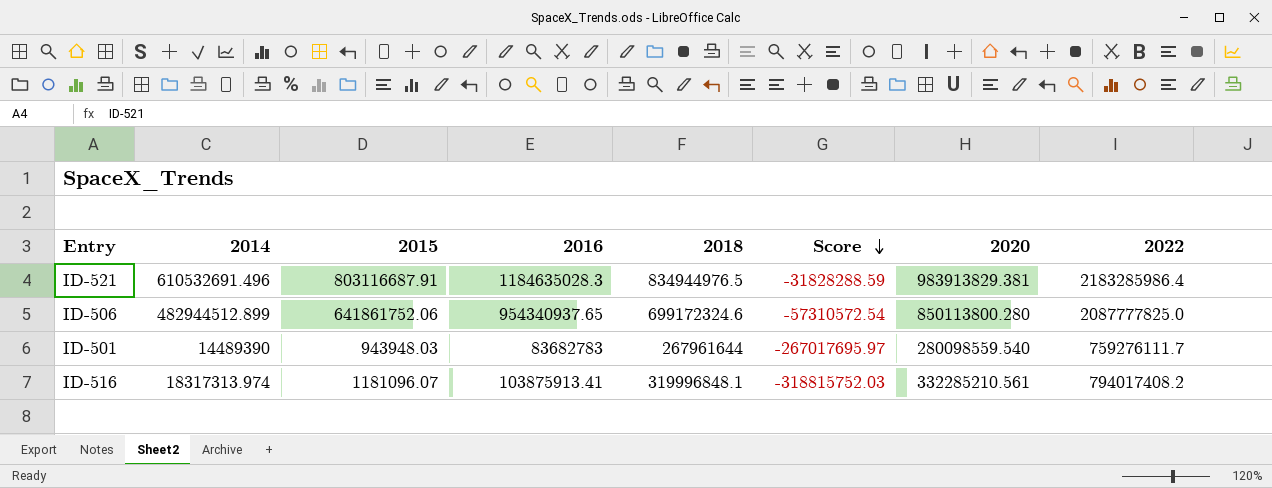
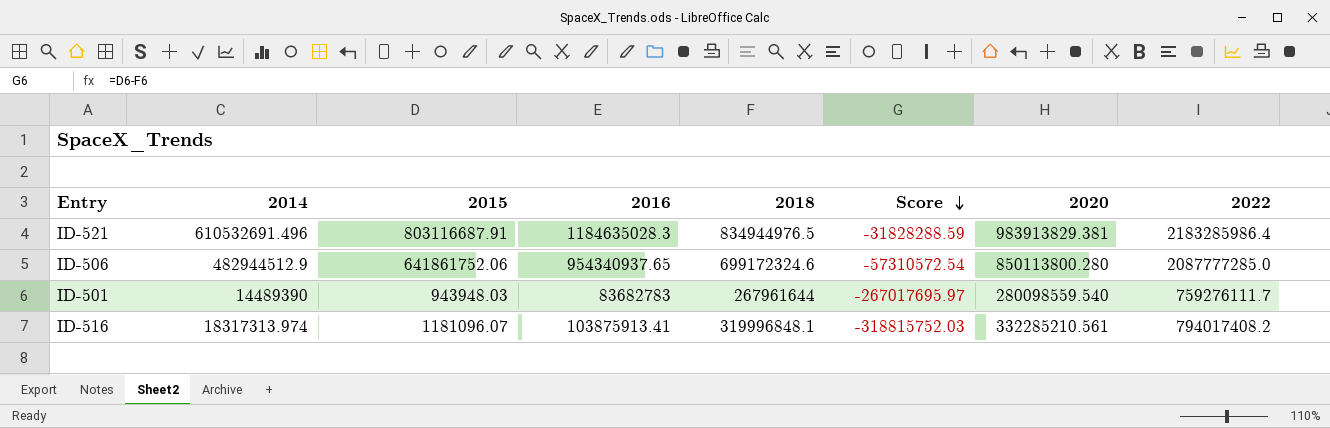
ID-506 | 2014: 482944512.899 -> 482944512.9
ID-506 | 2022: 2087777825.0 -> 2087777285.0

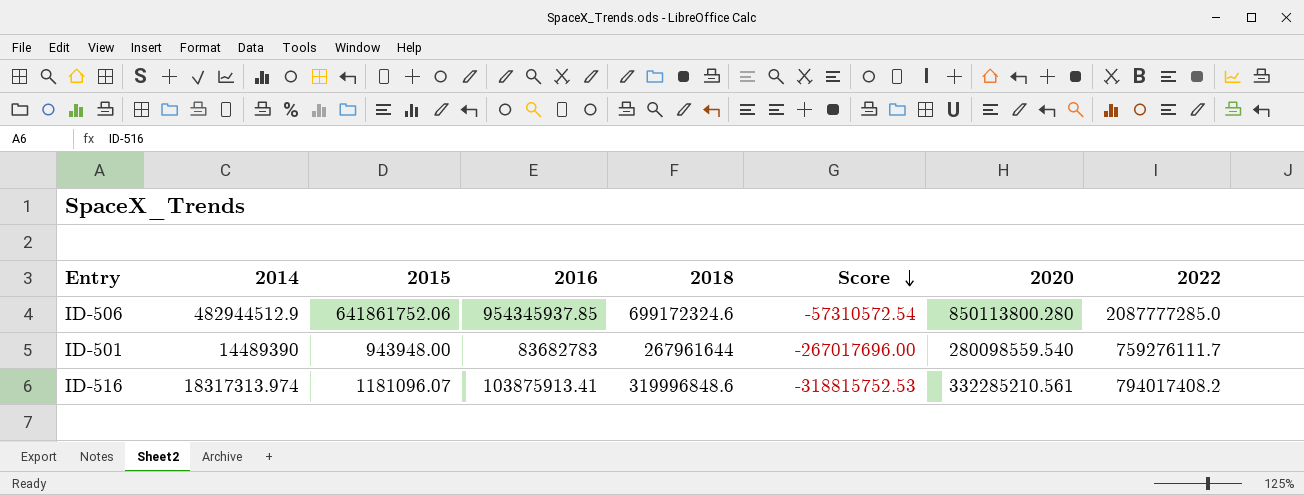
row ID-521: 610532691.496 | 803116687.91 | 1184635028.3 | 834944976.5 | -31828288.59 | 983913829.381 | 2183285986.4 -> none
ID-506 | 2016: 954340937.65 -> 954345937.85
ID-501 | 2015: 943948.03 -> 943948.00
ID-501 | Score: -267017695.97 -> -267017696.00
ID-516 | 2018: 319996848.1 -> 319996848.6
ID-516 | Score: -318815752.03 -> -318815752.53

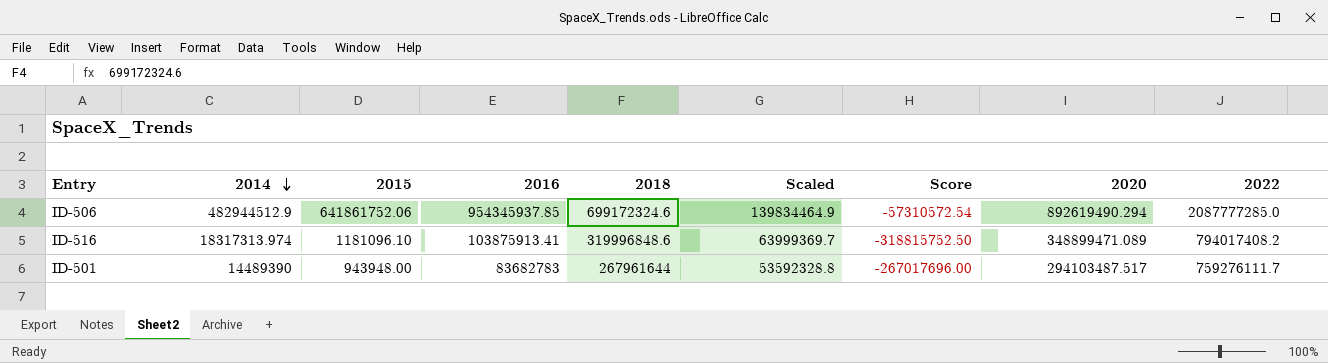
row order: Score descending -> 2014 descending
column Scaled | formula: none -> [2018] * 0.2
ID-506 | 2020: 850113800.280 -> 892619490.294
ID-516 | 2015: 1181096.07 -> 1181096.10
ID-516 | Score: -318815752.53 -> -318815752.50
ID-516 | 2020: 332285210.561 -> 348899471.089
ID-501 | 2020: 280098559.540 -> 294103487.517

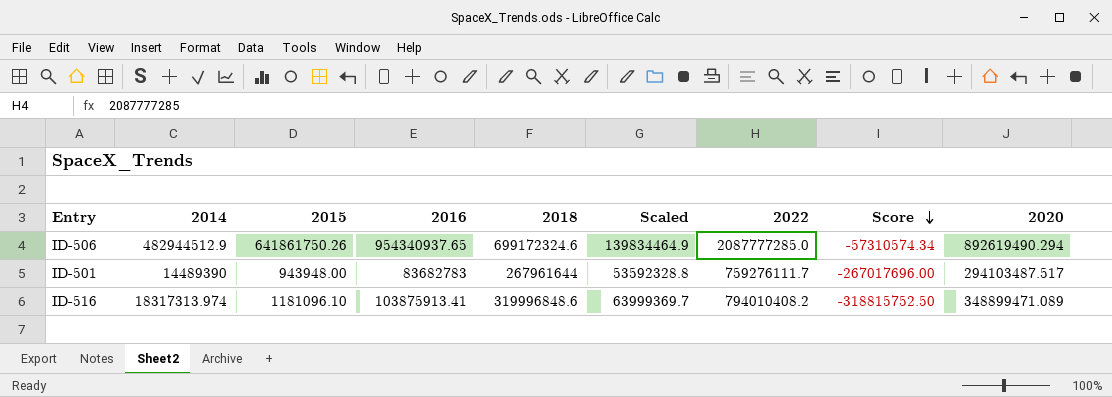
row order: 2014 descending -> Score descending
column 2022 | position: 9 -> 7
ID-506 | 2015: 641861752.06 -> 641861750.26
ID-506 | 2016: 954345937.85 -> 954340937.65
ID-506 | Score: -57310572.54 -> -57310574.34
ID-516 | 2022: 794017408.2 -> 794010408.2

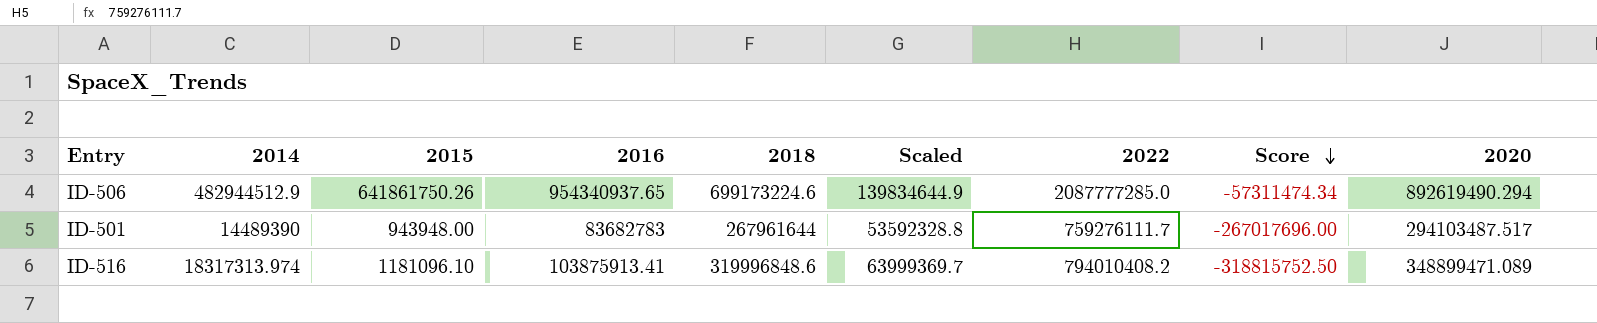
ID-506 | 2018: 699172324.6 -> 699173224.6
ID-506 | Scaled: 139834464.9 -> 139834644.9
ID-506 | Score: -57310574.34 -> -57311474.34

